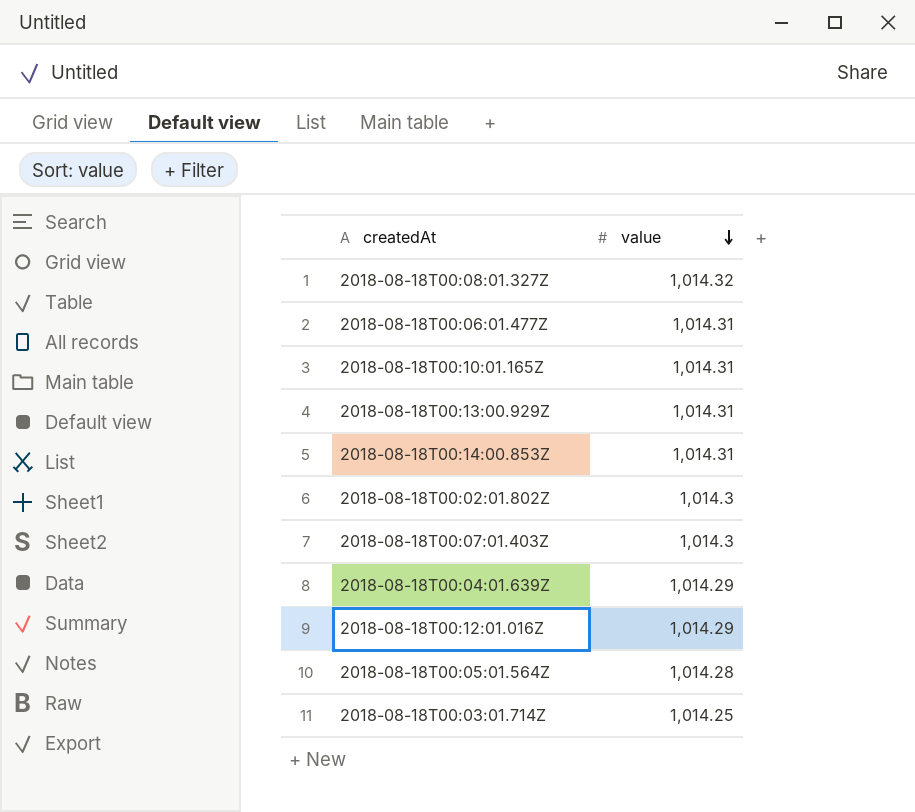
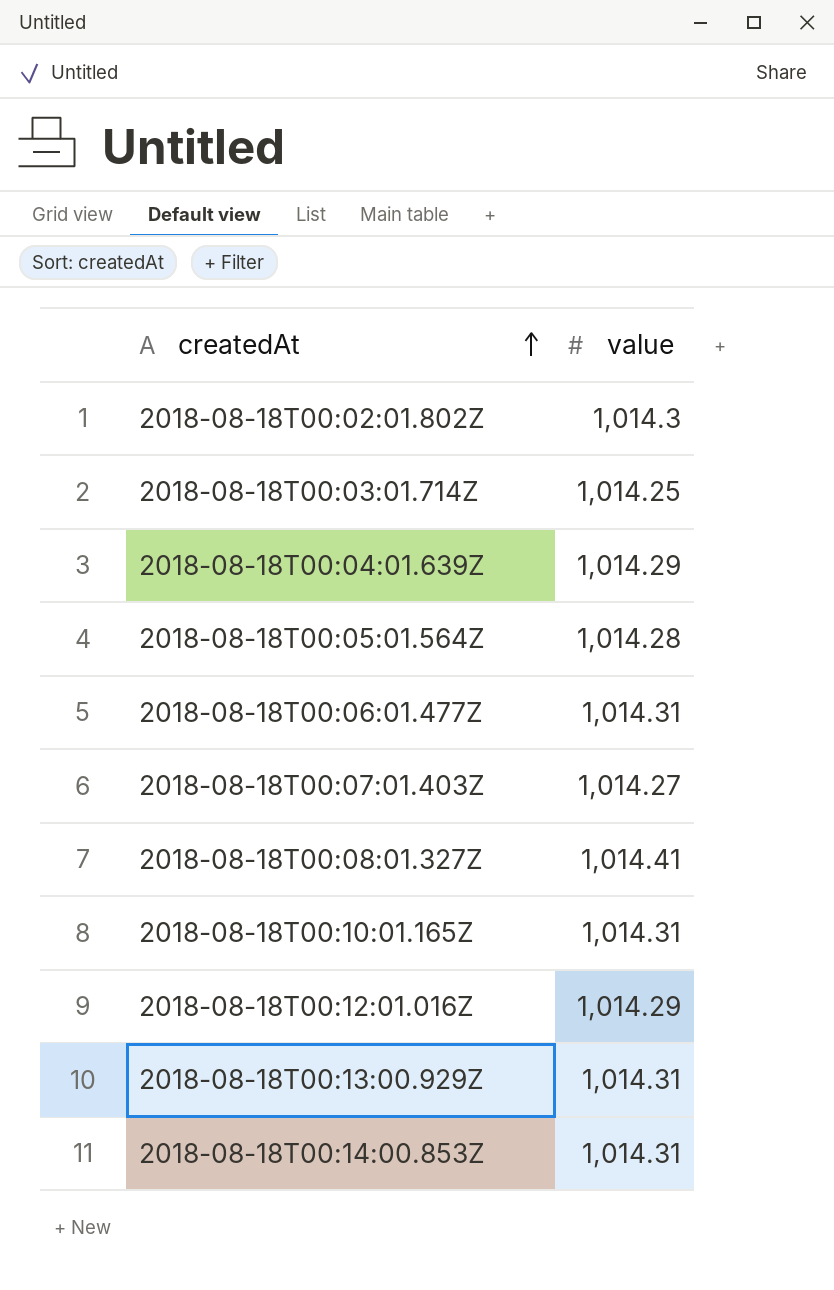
row order: value descending -> createdAt ascending
2018-08-18T00:07:01.403Z | value: 1,014.3 -> 1,014.27
2018-08-18T00:08:01.327Z | value: 1,014.32 -> 1,014.41

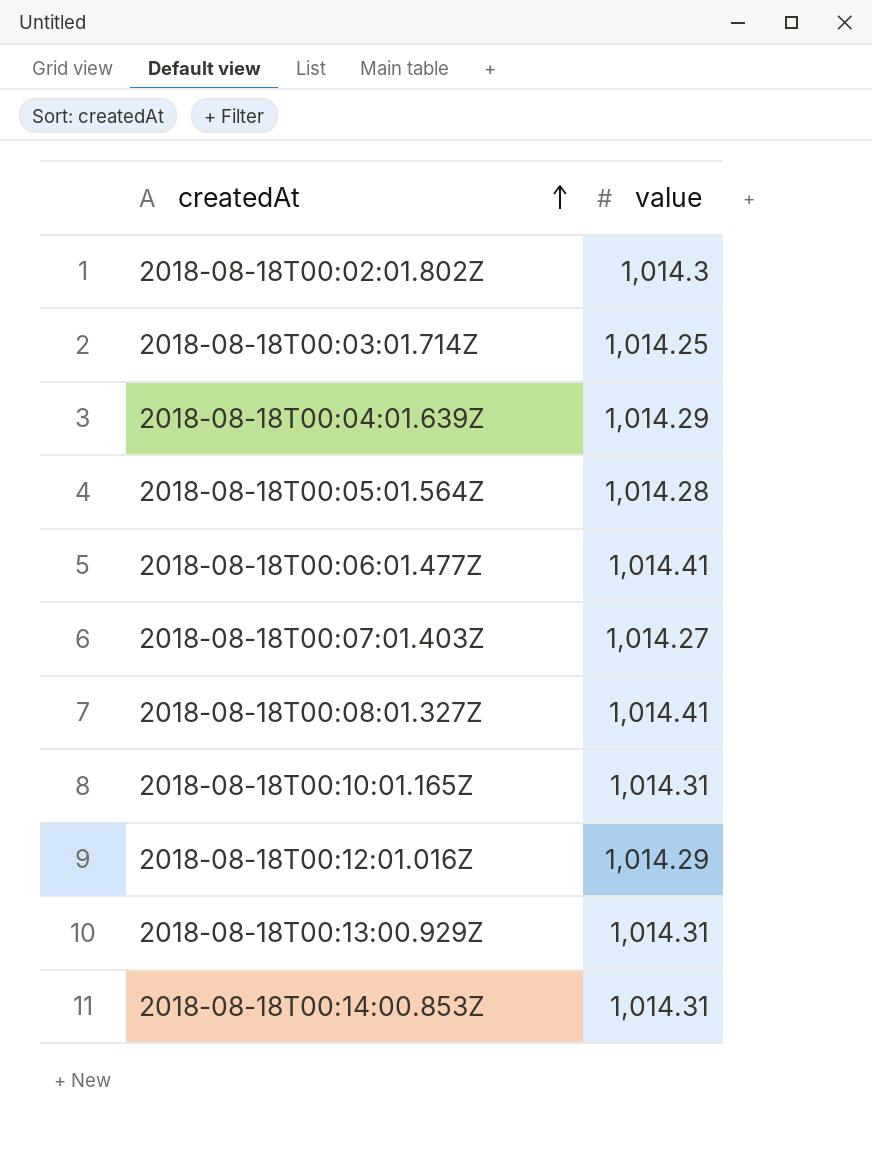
2018-08-18T00:06:01.477Z | value: 1,014.31 -> 1,014.41

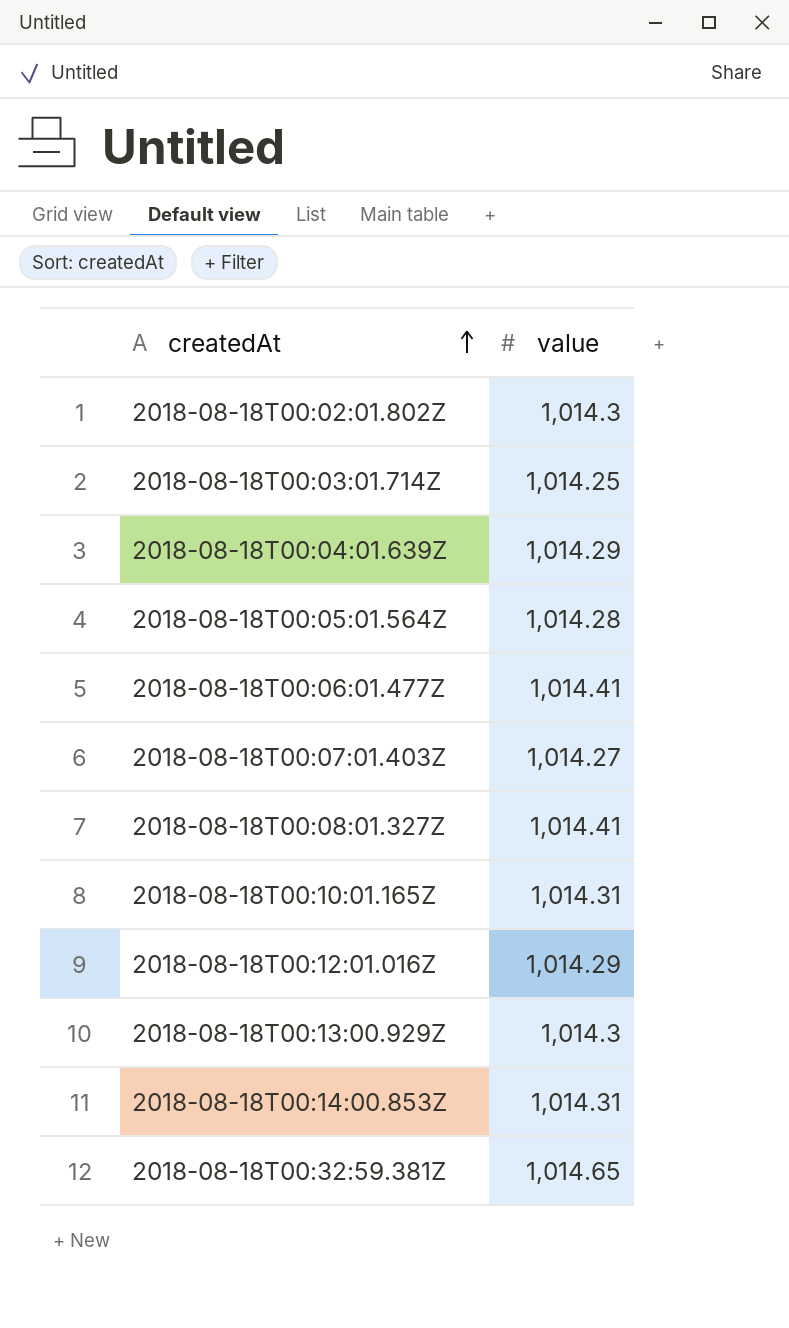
2018-08-18T00:13:00.929Z | value: 1,014.31 -> 1,014.3
row 2018-08-18T00:32:59.381Z: none -> 1,014.65

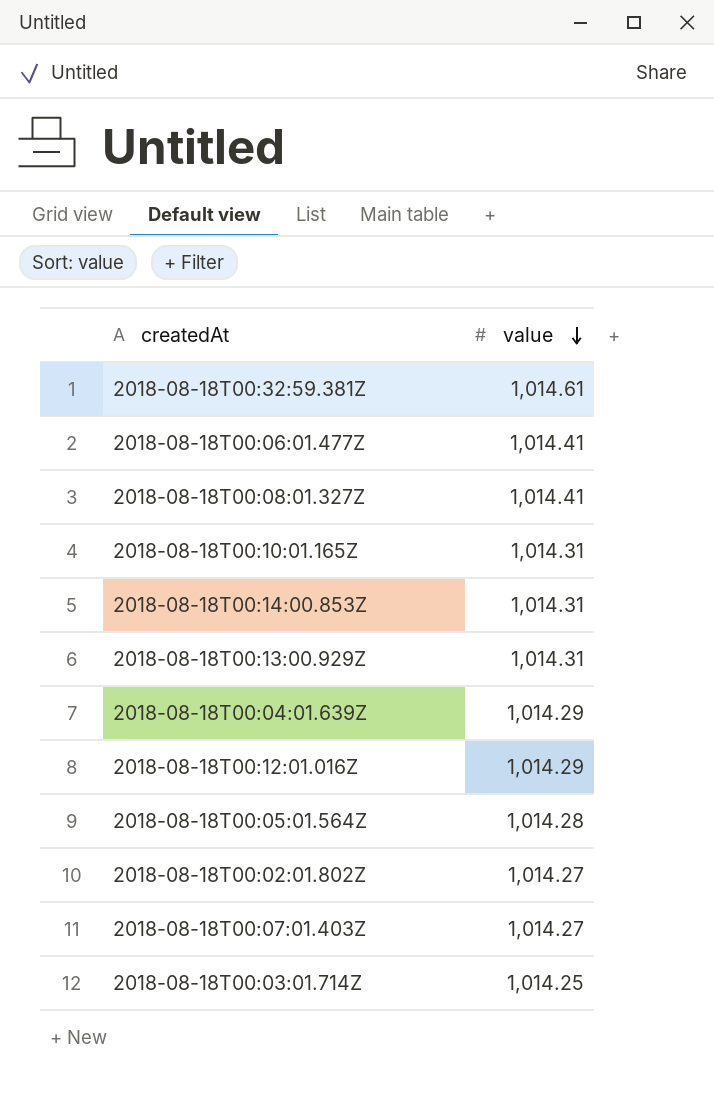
row order: createdAt ascending -> value descending
2018-08-18T00:32:59.381Z | value: 1,014.65 -> 1,014.61
2018-08-18T00:13:00.929Z | value: 1,014.3 -> 1,014.31
2018-08-18T00:02:01.802Z | value: 1,014.3 -> 1,014.27

